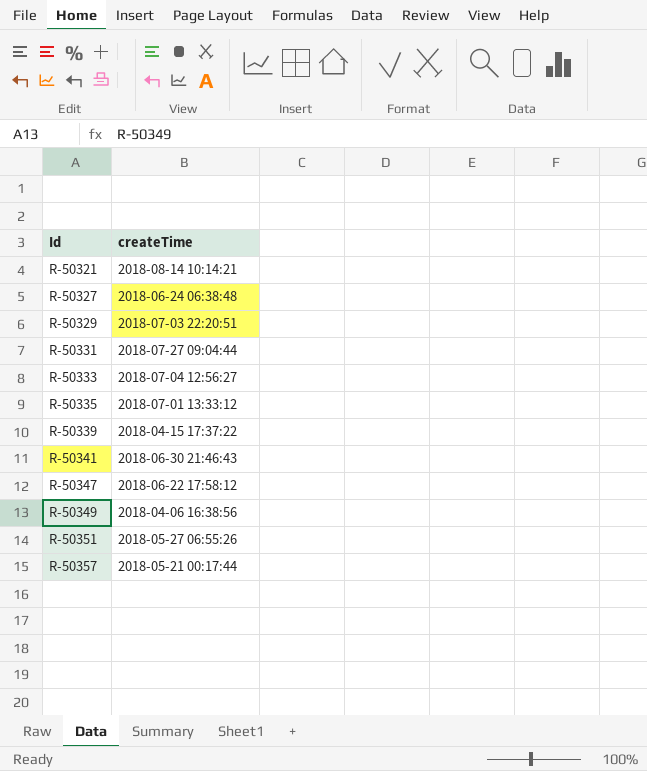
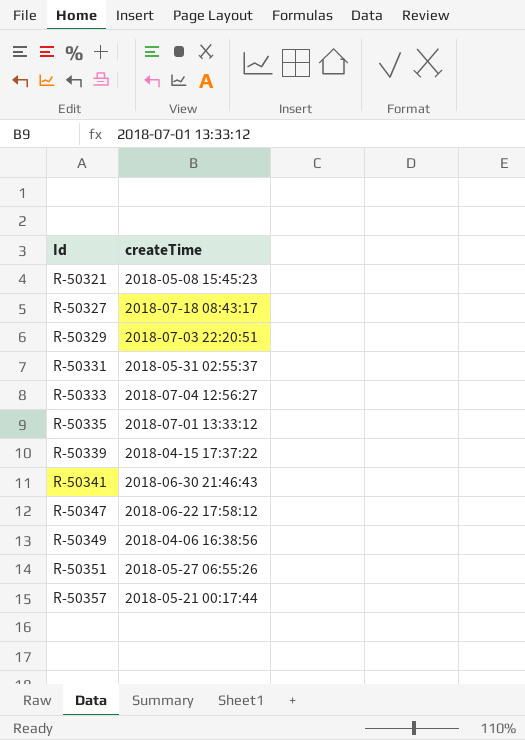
R-50321 | createTime: 2018-08-14 10:14:21 -> 2018-05-08 15:45:23
R-50327 | createTime: 2018-06-24 06:38:48 -> 2018-07-18 08:43:17
R-50331 | createTime: 2018-07-27 09:04:44 -> 2018-05-31 02:55:37

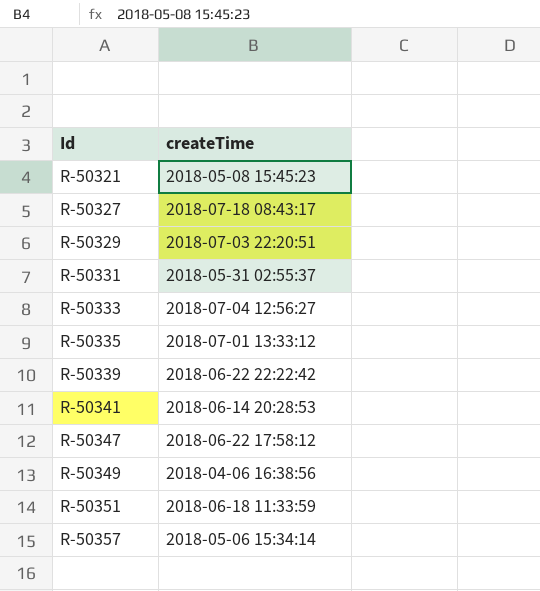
R-50339 | createTime: 2018-04-15 17:37:22 -> 2018-06-22 22:22:42
R-50341 | createTime: 2018-06-30 21:46:43 -> 2018-06-14 20:28:53
R-50351 | createTime: 2018-05-27 06:55:26 -> 2018-06-18 11:33:59
R-50357 | createTime: 2018-05-21 00:17:44 -> 2018-05-06 15:34:14

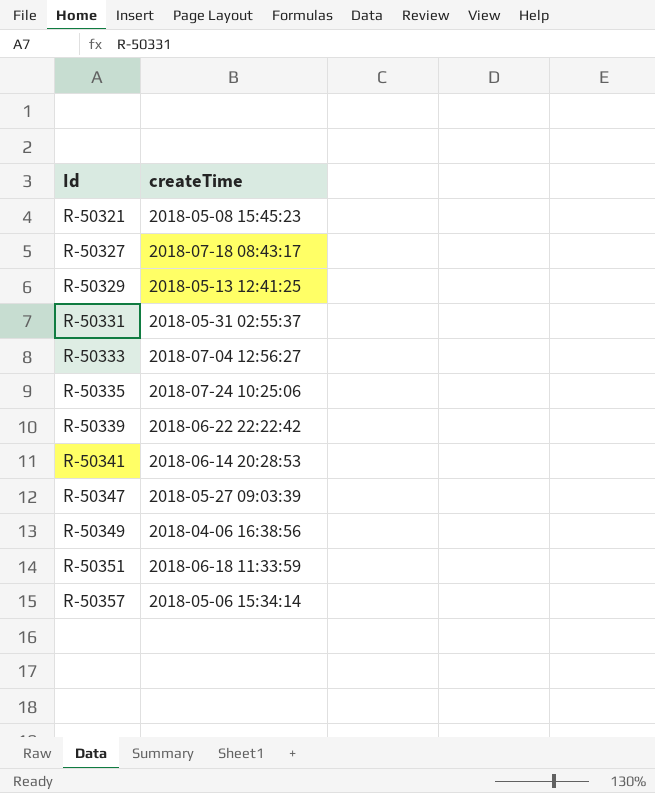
R-50329 | createTime: 2018-07-03 22:20:51 -> 2018-05-13 12:41:25
R-50335 | createTime: 2018-07-01 13:33:12 -> 2018-07-24 10:25:06
R-50347 | createTime: 2018-06-22 17:58:12 -> 2018-05-27 09:03:39

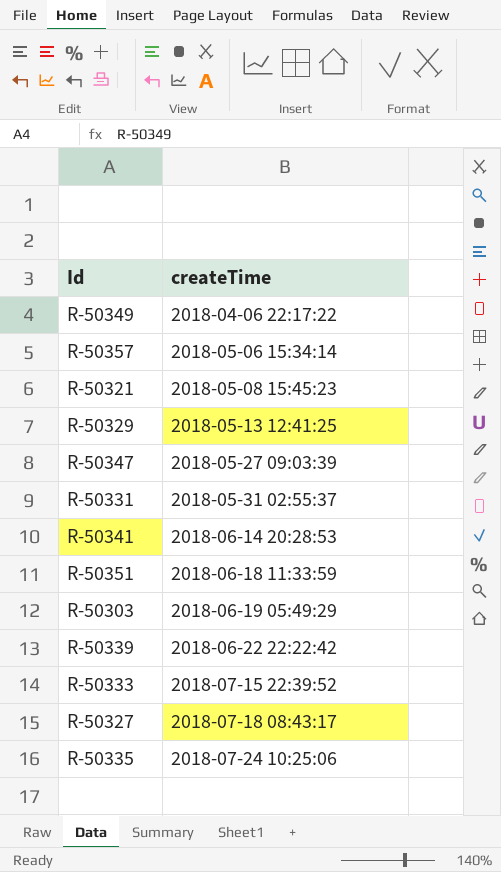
row order: Id ascending -> createTime ascending
R-50349 | createTime: 2018-04-06 16:38:56 -> 2018-04-06 22:17:22
row R-50303: none -> 2018-06-19 05:49:29
R-50333 | createTime: 2018-07-04 12:56:27 -> 2018-07-15 22:39:52

